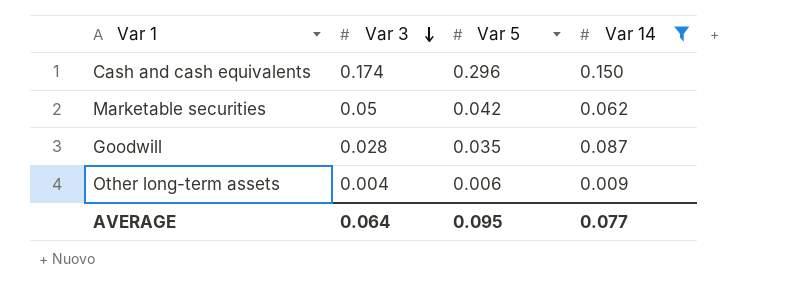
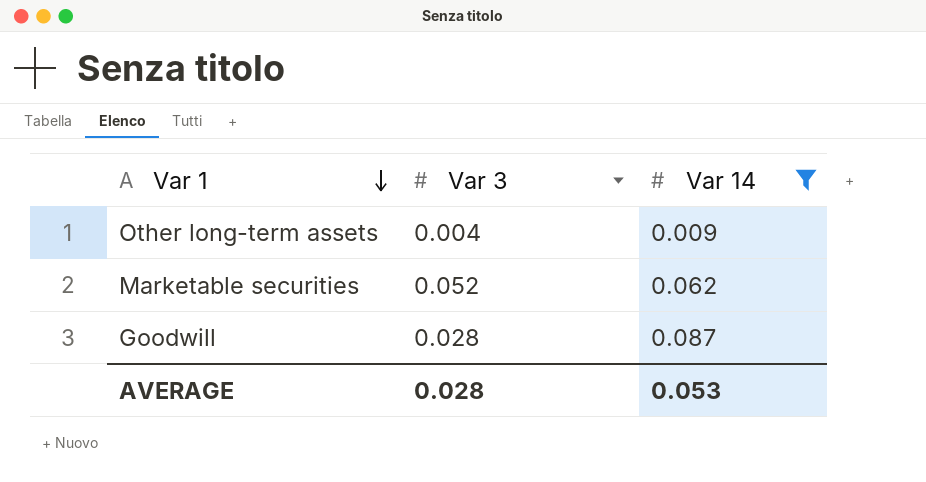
row order: Var 3 descending -> Var 1 descending
column Var 5 | position: 3 -> none
row Cash and cash equivalents: 0.174 | 0.296 | 0.150 -> none
Marketable securities | Var 3: 0.05 -> 0.052
AVERAGE | Var 3: 0.064 -> 0.028
AVERAGE | Var 14: 0.077 -> 0.053

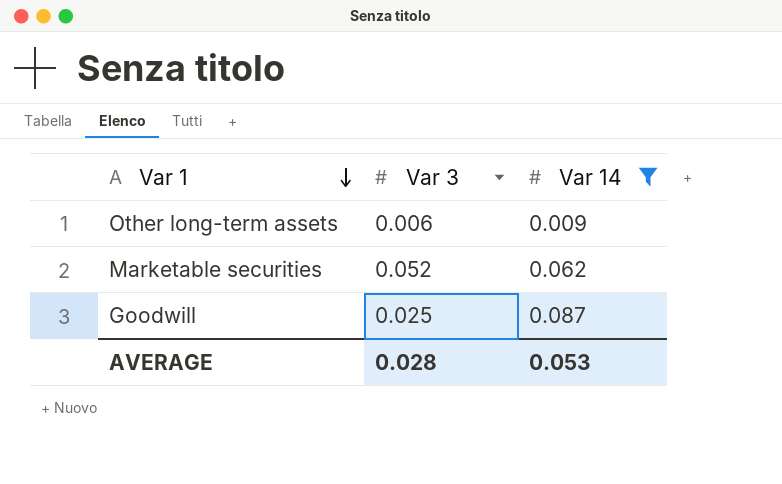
Other long-term assets | Var 3: 0.004 -> 0.006
Goodwill | Var 3: 0.028 -> 0.025

